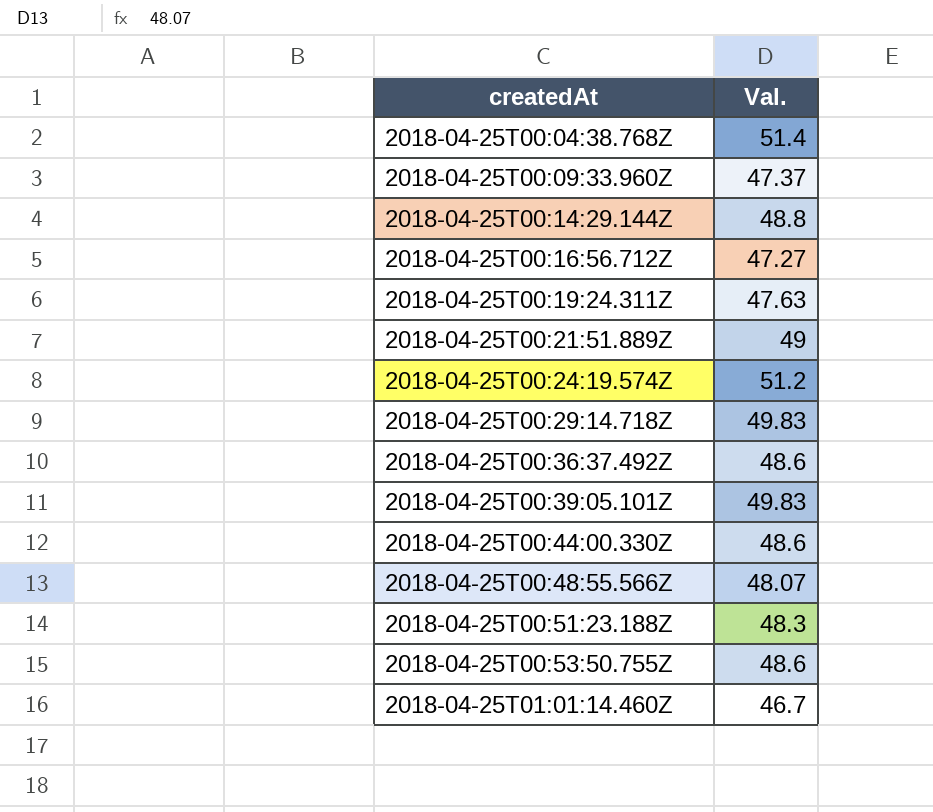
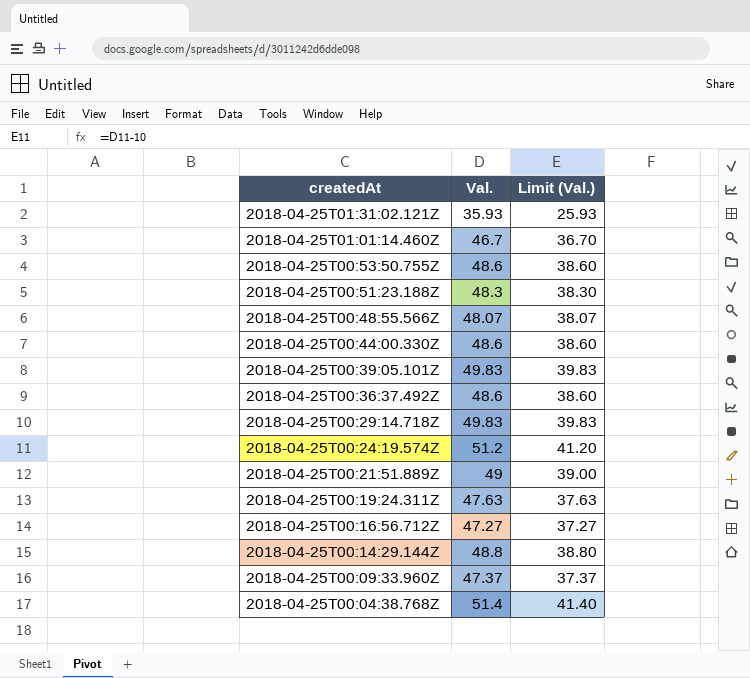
row order: createdAt ascending -> createdAt descending
column Limit (Val.) | formula: none -> [Val.] - 10
row 2018-04-25T01:31:02.121Z: none -> 35.93 | 25.93

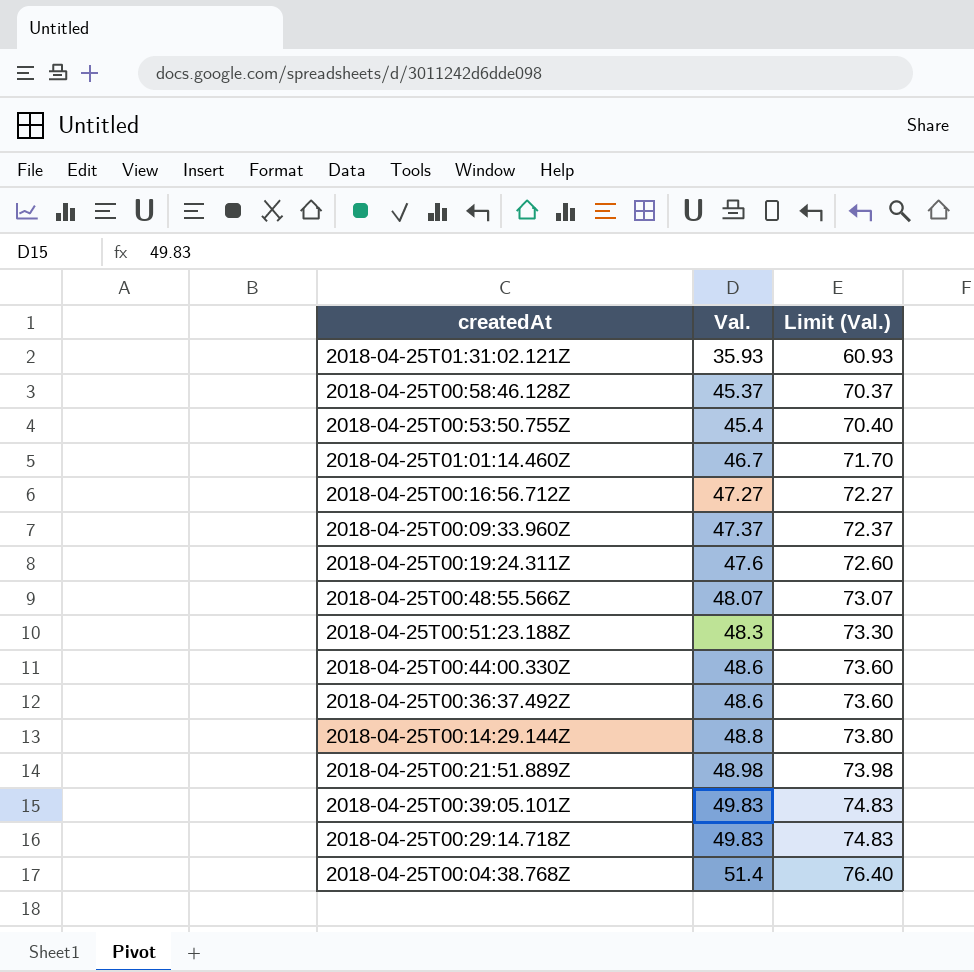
row order: createdAt descending -> Val. ascending
column Limit (Val.) | formula: [Val.] - 10 -> [Val.] + 25
row 2018-04-25T00:24:19.574Z: 51.2 | 41.20 -> none
row 2018-04-25T00:58:46.128Z: none -> 45.37 | 70.37
2018-04-25T00:53:50.755Z | Val.: 48.6 -> 45.4
2018-04-25T00:19:24.311Z | Val.: 47.63 -> 47.6
2018-04-25T00:21:51.889Z | Val.: 49 -> 48.98

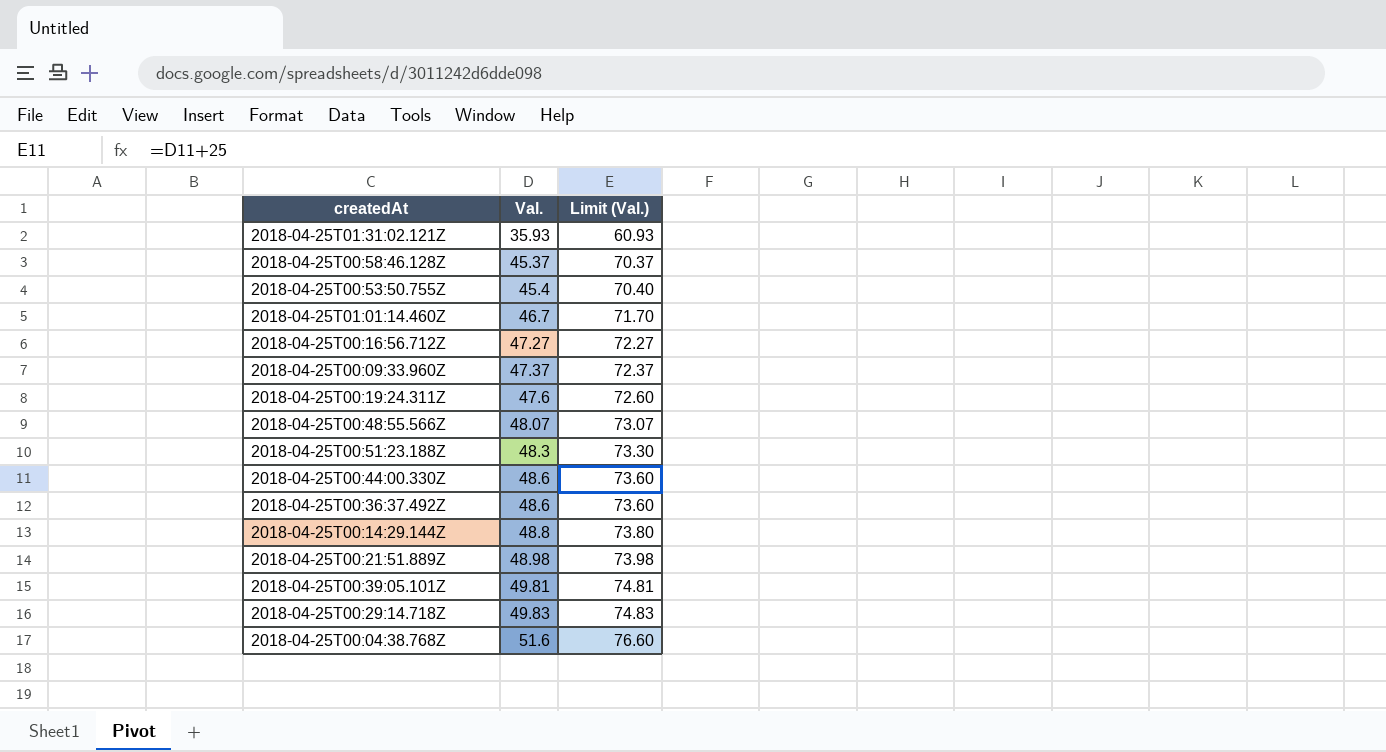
2018-04-25T00:39:05.101Z | Val.: 49.83 -> 49.81
2018-04-25T00:39:05.101Z | Limit (Val.): 74.83 -> 74.81
2018-04-25T00:04:38.768Z | Val.: 51.4 -> 51.6
2018-04-25T00:04:38.768Z | Limit (Val.): 76.40 -> 76.60

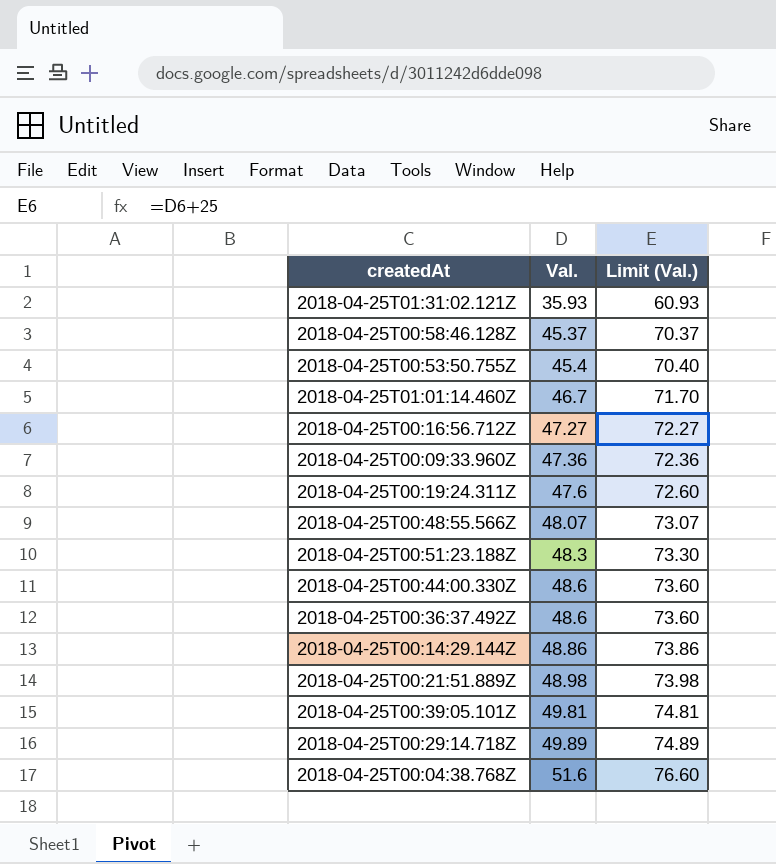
2018-04-25T00:09:33.960Z | Val.: 47.37 -> 47.36
2018-04-25T00:09:33.960Z | Limit (Val.): 72.37 -> 72.36
2018-04-25T00:14:29.144Z | Val.: 48.8 -> 48.86
2018-04-25T00:14:29.144Z | Limit (Val.): 73.80 -> 73.86
2018-04-25T00:29:14.718Z | Val.: 49.83 -> 49.89
2018-04-25T00:29:14.718Z | Limit (Val.): 74.83 -> 74.89

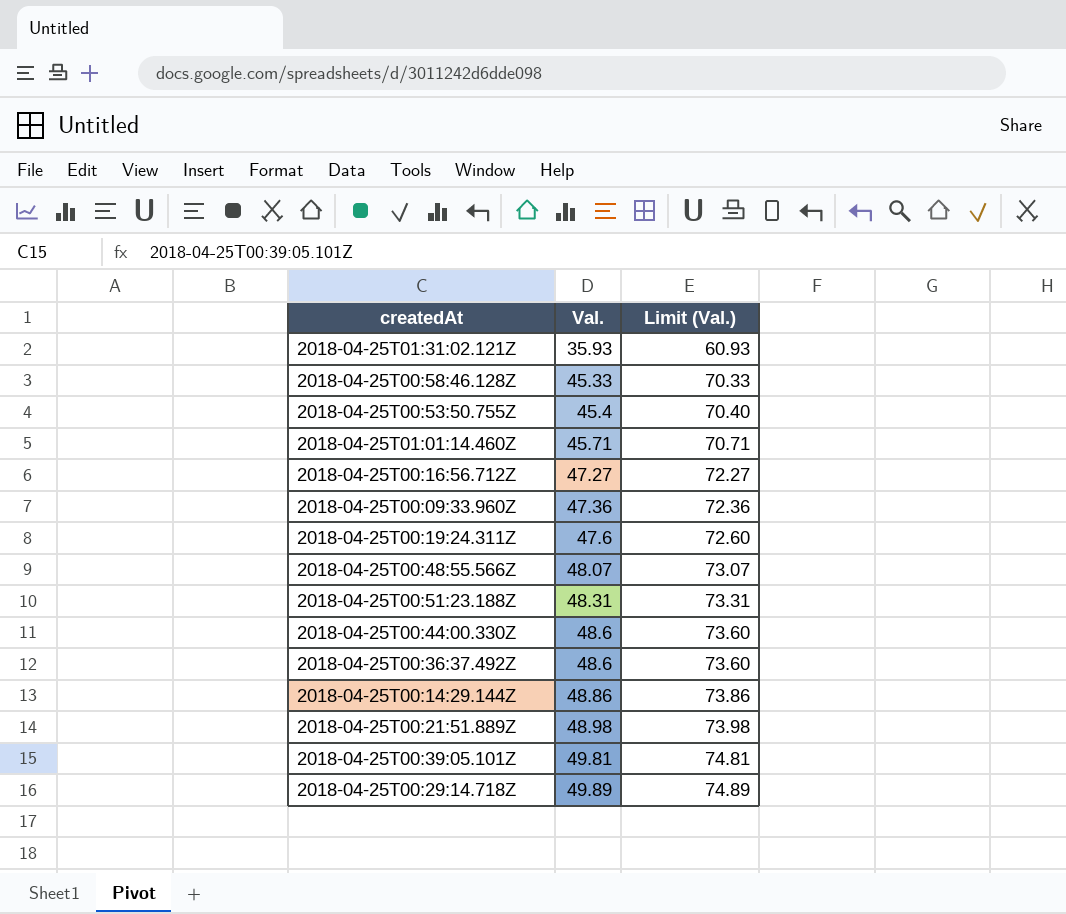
row 2018-04-25T00:04:38.768Z: 51.6 | 76.60 -> none
2018-04-25T00:58:46.128Z | Val.: 45.37 -> 45.33
2018-04-25T00:58:46.128Z | Limit (Val.): 70.37 -> 70.33
2018-04-25T01:01:14.460Z | Val.: 46.7 -> 45.71
2018-04-25T01:01:14.460Z | Limit (Val.): 71.70 -> 70.71
2018-04-25T00:51:23.188Z | Val.: 48.3 -> 48.31
2018-04-25T00:51:23.188Z | Limit (Val.): 73.30 -> 73.31

